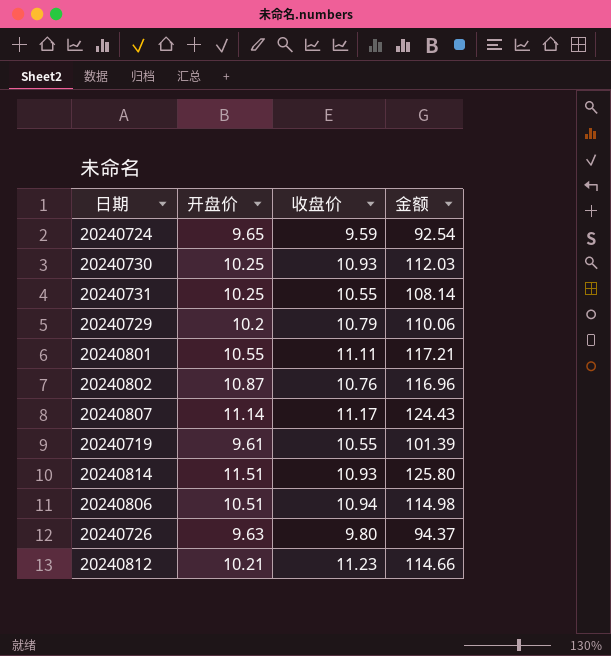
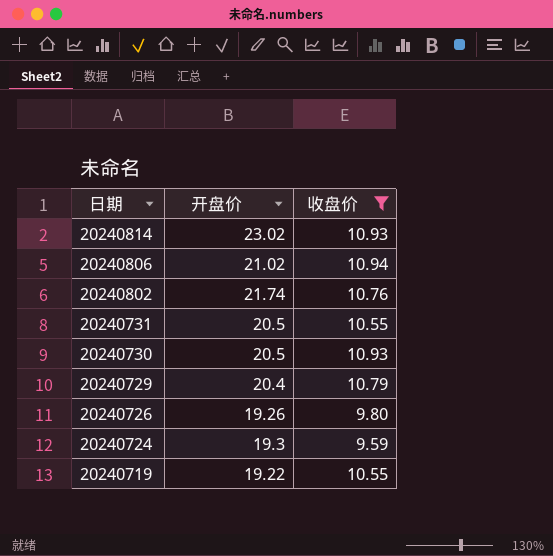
filter: none -> 收盘价 <= 10.94
row order: none -> 日期 descending
column 金额 | formula: [开盘价] * [收盘价] -> none
20240814 | 开盘价: 11.51 -> 23.02
20240806 | 开盘价: 10.51 -> 21.02
20240802 | 开盘价: 10.87 -> 21.74
20240731 | 开盘价: 10.25 -> 20.5
20240730 | 开盘价: 10.25 -> 20.5
20240729 | 开盘价: 10.2 -> 20.4
20240726 | 开盘价: 9.63 -> 19.26
20240724 | 开盘价: 9.65 -> 19.3
20240719 | 开盘价: 9.61 -> 19.22

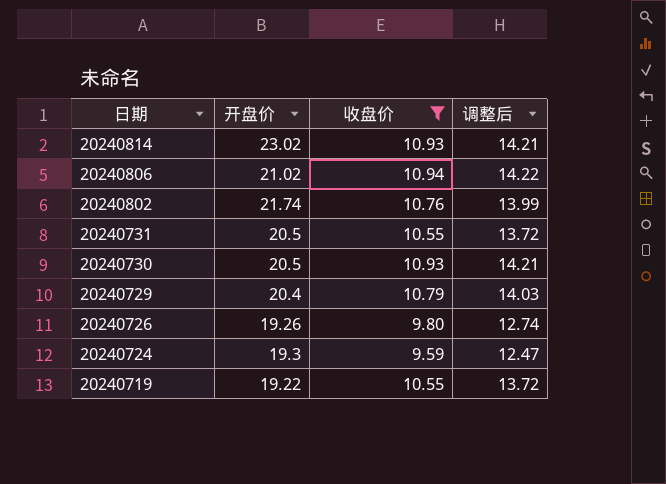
column 调整后 | formula: none -> [收盘价] * 1.3

